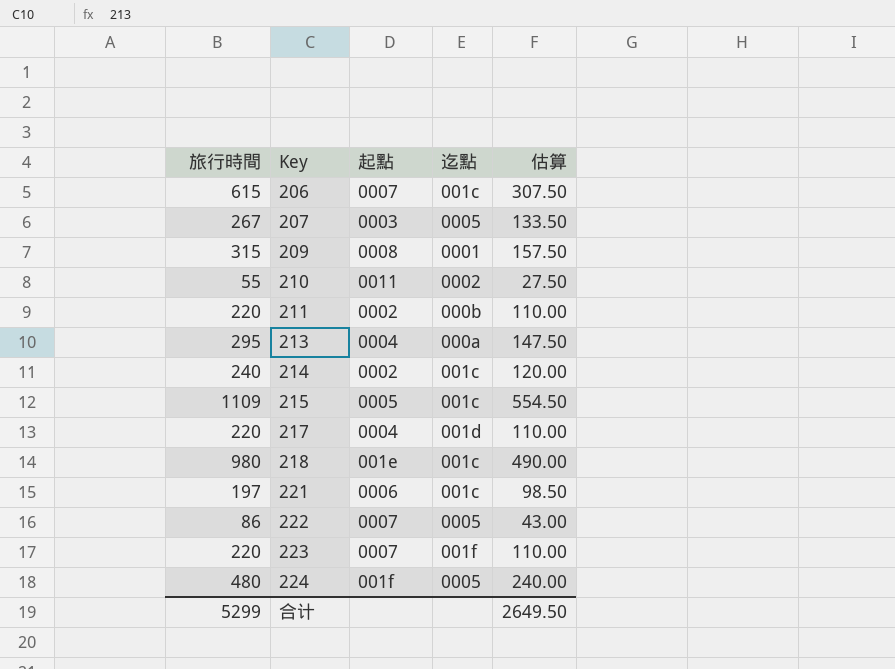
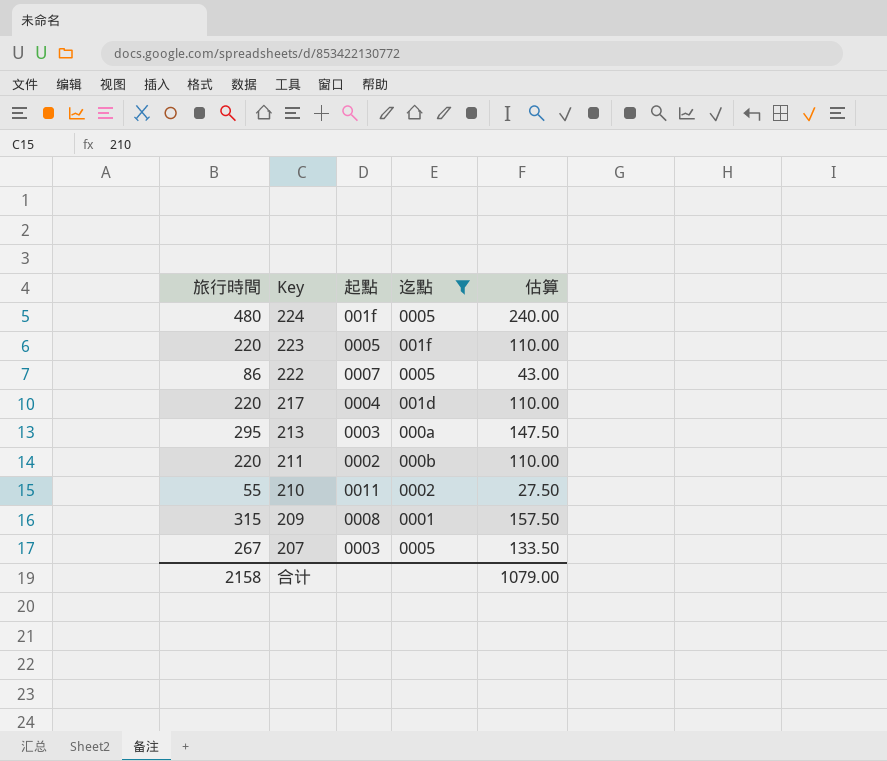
filter: none -> 迄點 != 001c
row order: Key ascending -> Key descending
223 | 起點: 0007 -> 0005
213 | 起點: 0004 -> 0003
合计 | 旅行時間: 5299 -> 2158
合计 | 估算: 2649.50 -> 1079.00

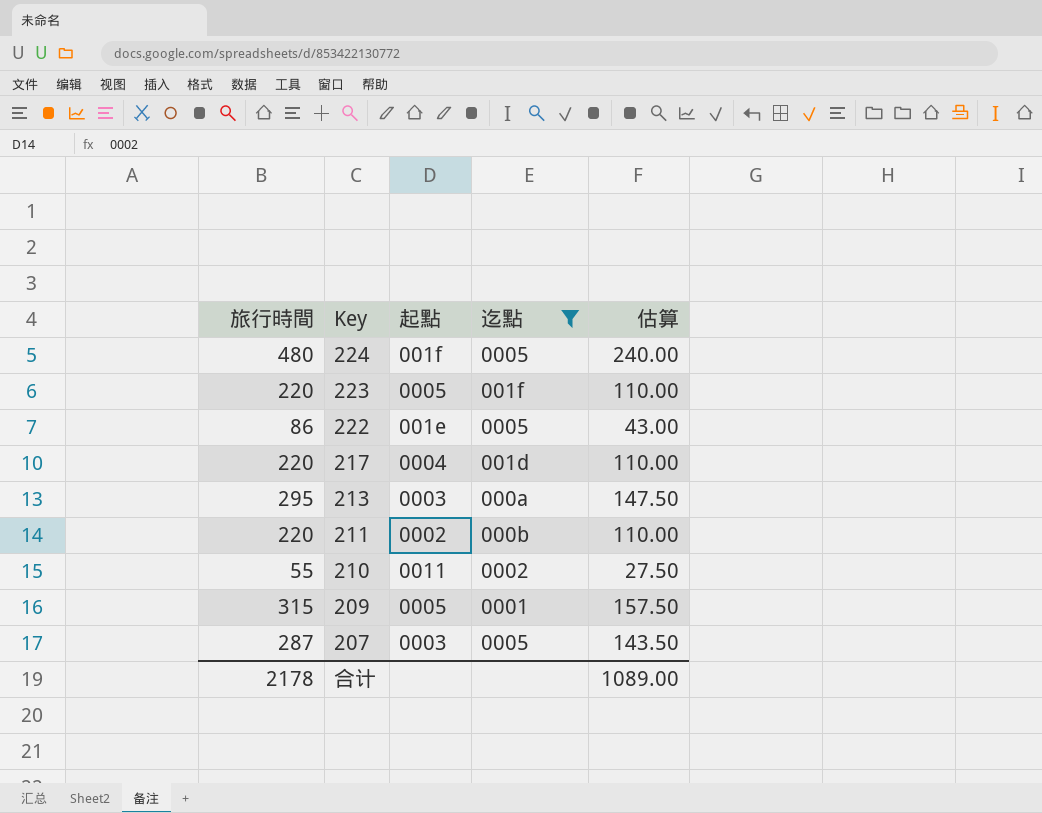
222 | 起點: 0007 -> 001e
209 | 起點: 0008 -> 0005
207 | 旅行時間: 267 -> 287
207 | 估算: 133.50 -> 143.50
合计 | 旅行時間: 2158 -> 2178
合计 | 估算: 1079.00 -> 1089.00

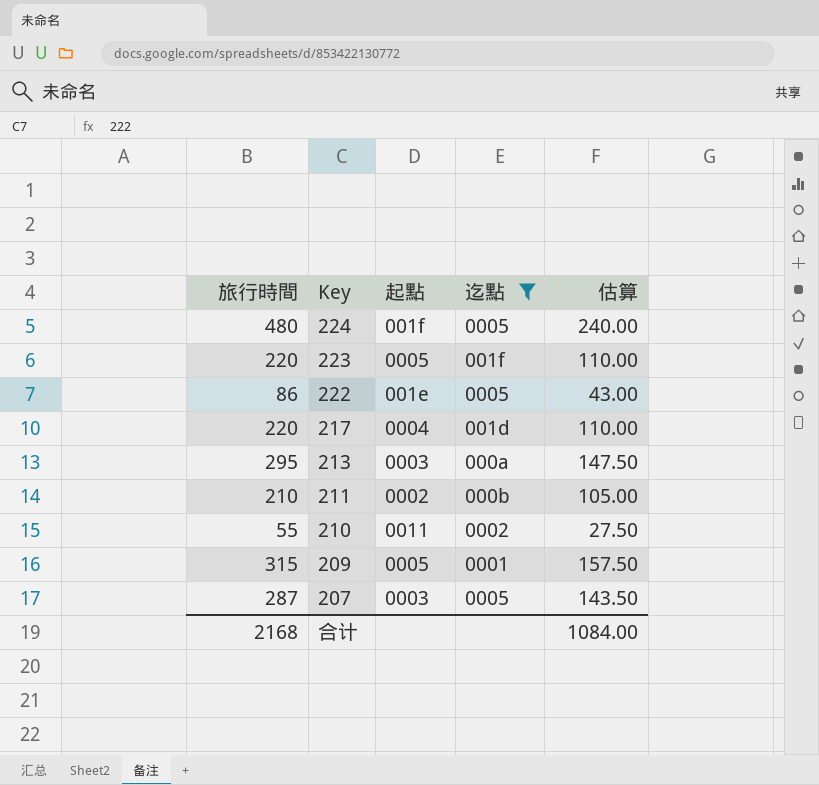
211 | 旅行時間: 220 -> 210
211 | 估算: 110.00 -> 105.00
合计 | 旅行時間: 2178 -> 2168
合计 | 估算: 1089.00 -> 1084.00

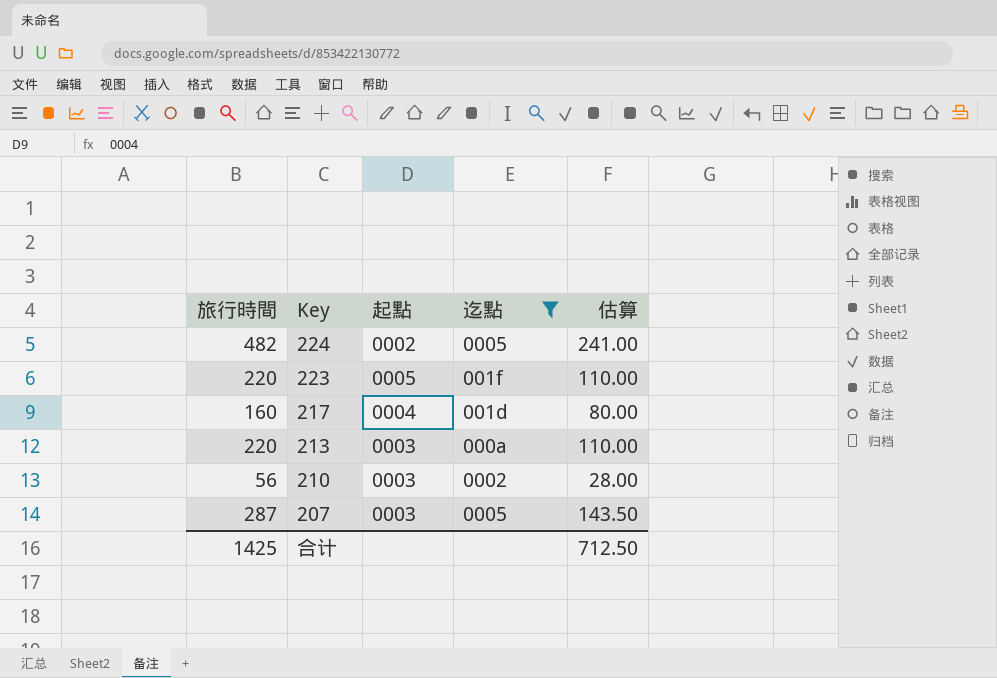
row 222: 86 | 001e | 0005 | 43.00 -> none
row 211: 210 | 0002 | 000b | 105.00 -> none
row 209: 315 | 0005 | 0001 | 157.50 -> none
224 | 旅行時間: 480 -> 482
224 | 起點: 001f -> 0002
224 | 估算: 240.00 -> 241.00
217 | 旅行時間: 220 -> 160
217 | 估算: 110.00 -> 80.00
213 | 旅行時間: 295 -> 220
213 | 估算: 147.50 -> 110.00
210 | 旅行時間: 55 -> 56
210 | 起點: 0011 -> 0003
210 | 估算: 27.50 -> 28.00
合计 | 旅行時間: 2168 -> 1425
合计 | 估算: 1084.00 -> 712.50

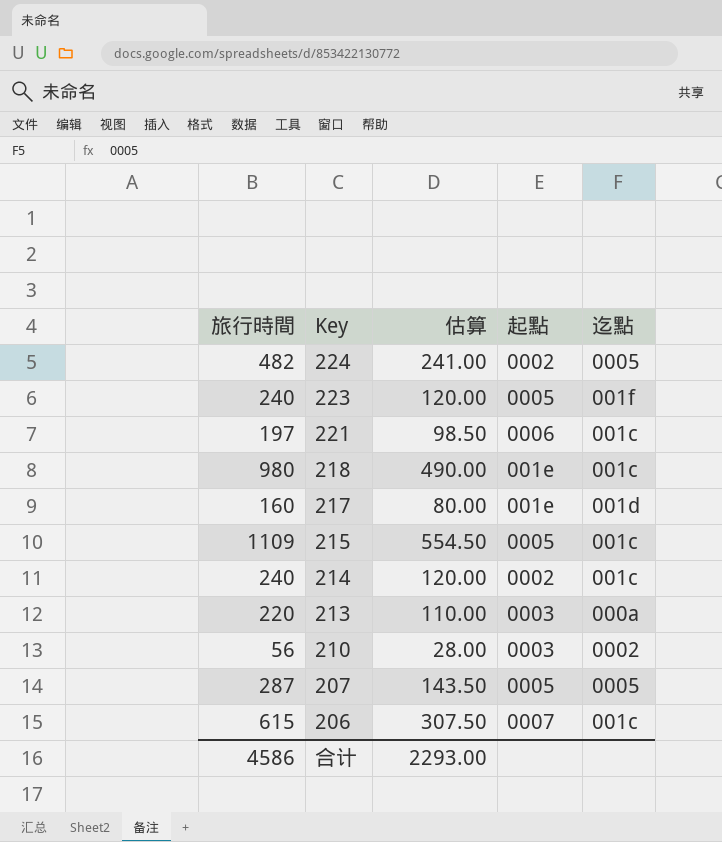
filter: 迄點 != 001c -> none
column 估算 | position: 5 -> 3
223 | 旅行時間: 220 -> 240
223 | 估算: 110.00 -> 120.00
217 | 起點: 0004 -> 001e
207 | 起點: 0003 -> 0005
合计 | 旅行時間: 1425 -> 4586
合计 | 估算: 712.50 -> 2293.00

